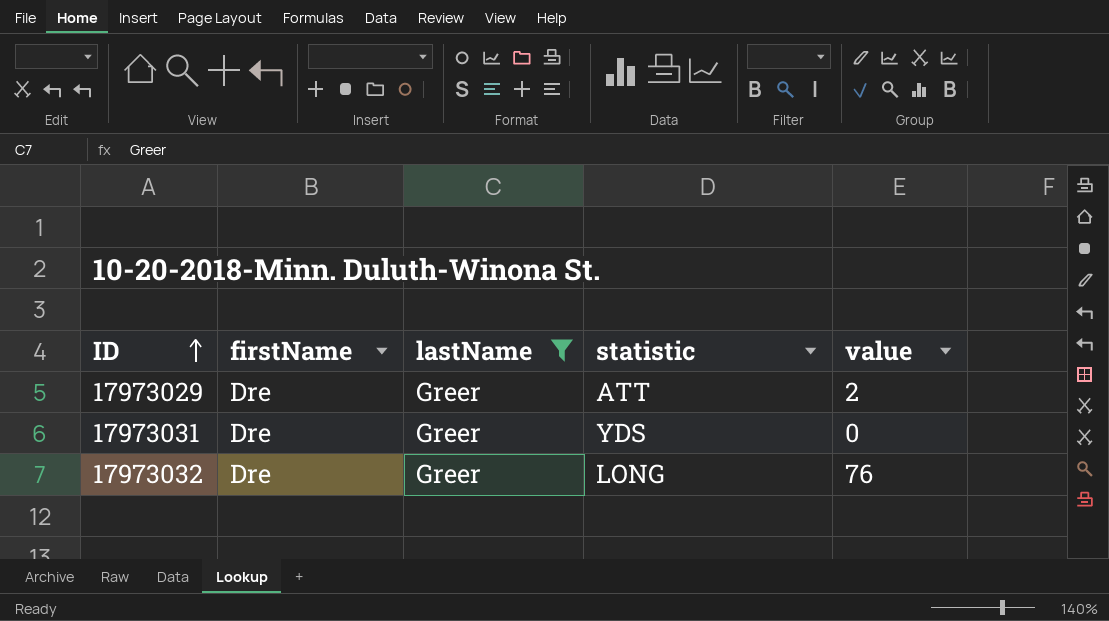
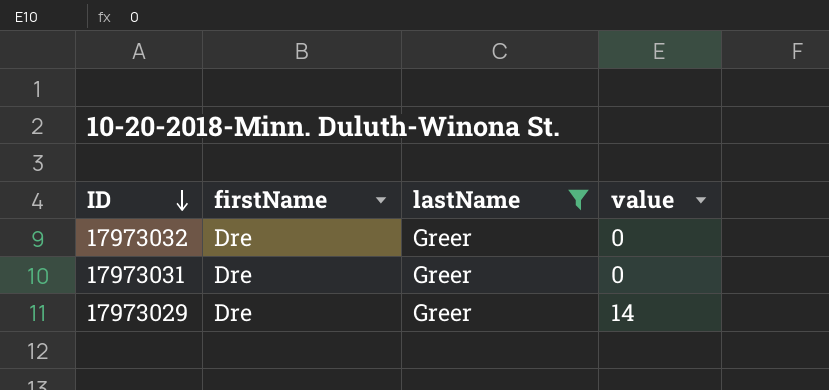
row order: ID ascending -> ID descending
column statistic | position: 4 -> none
17973032 | value: 76 -> 0
17973029 | value: 2 -> 14

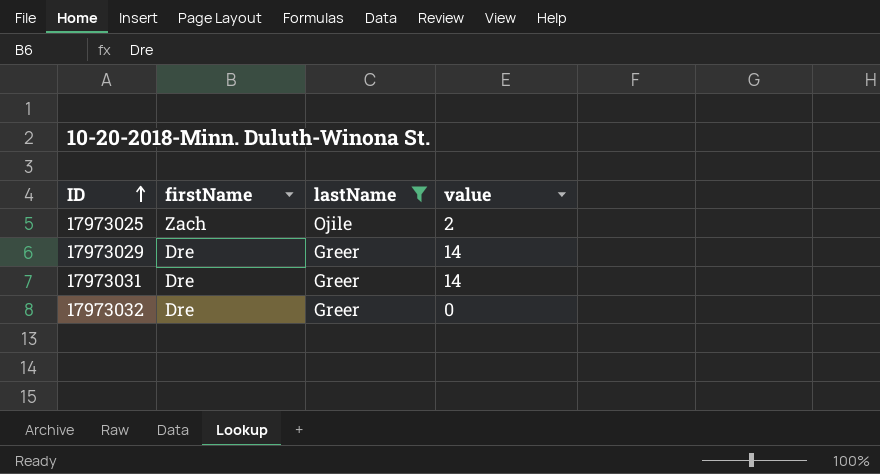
row order: ID descending -> ID ascending
row 17973025: none -> Zach | Ojile | 2
17973031 | value: 0 -> 14

